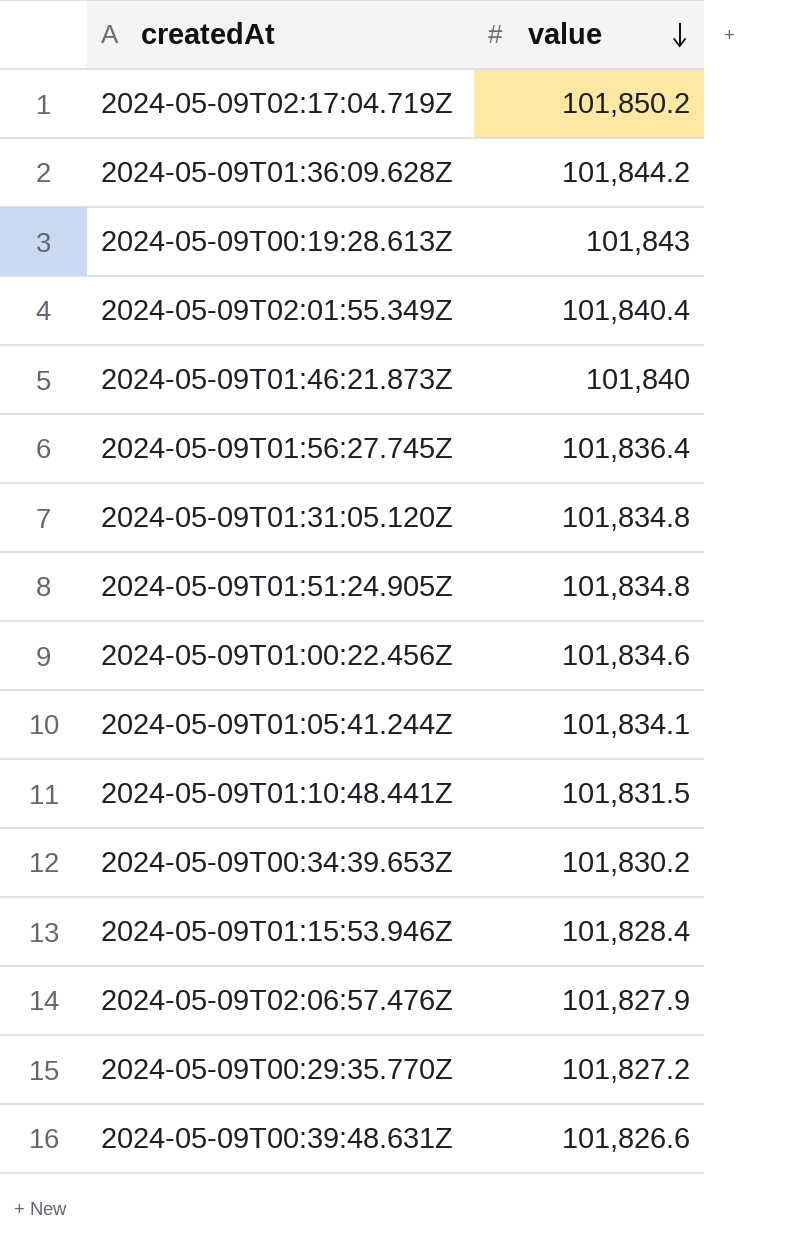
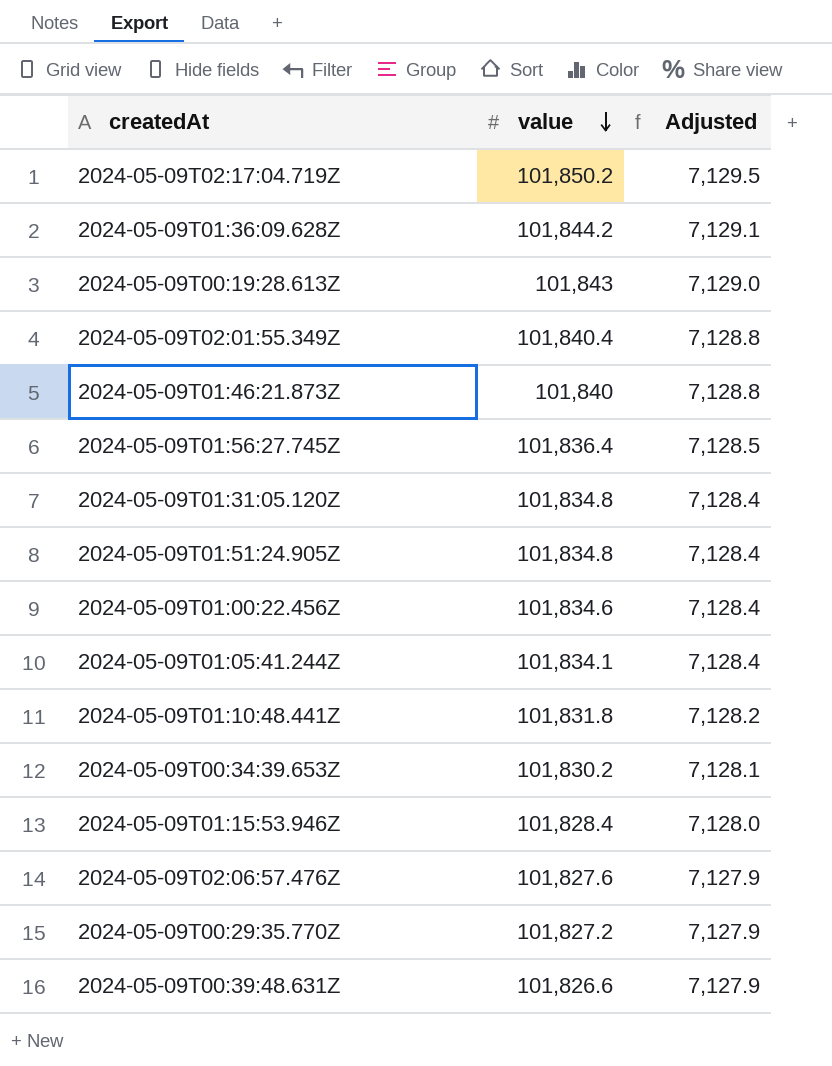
column Adjusted | formula: none -> [value] * 0.07
2024-05-09T01:10:48.441Z | value: 101,831.5 -> 101,831.8
2024-05-09T02:06:57.476Z | value: 101,827.9 -> 101,827.6

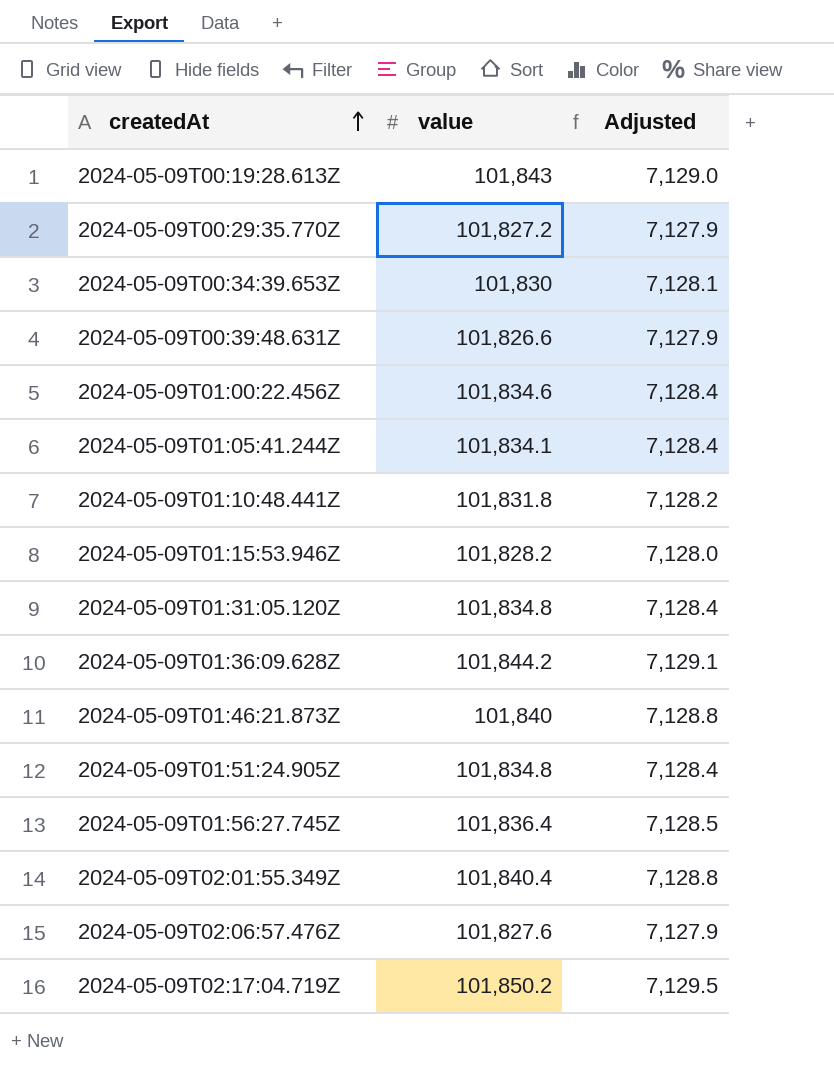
row order: value descending -> createdAt ascending
2024-05-09T00:34:39.653Z | value: 101,830.2 -> 101,830
2024-05-09T01:15:53.946Z | value: 101,828.4 -> 101,828.2

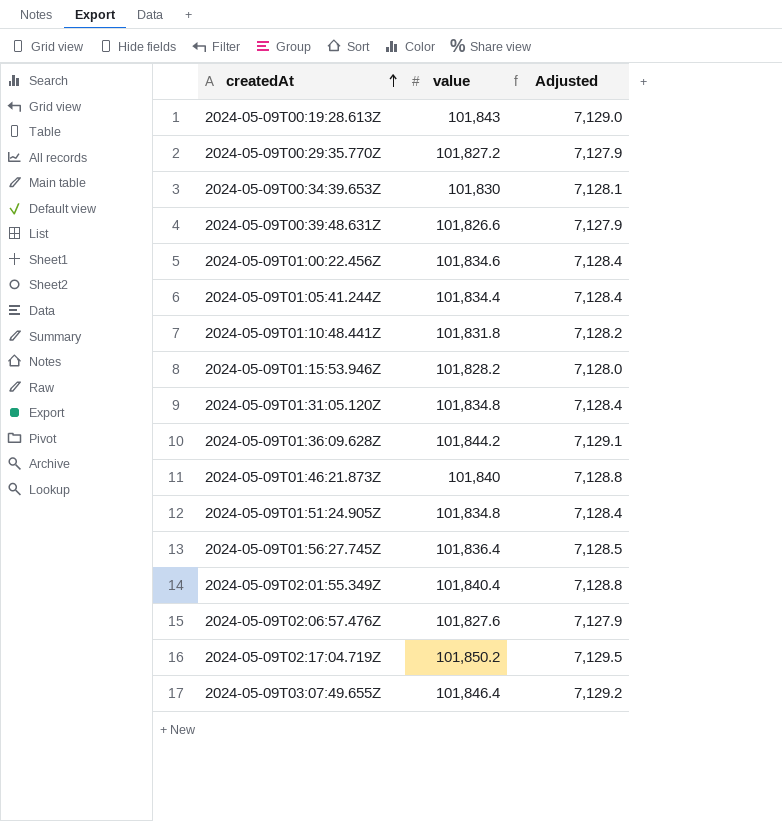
2024-05-09T01:05:41.244Z | value: 101,834.1 -> 101,834.4
row 2024-05-09T03:07:49.655Z: none -> 101,846.4 | 7,129.2

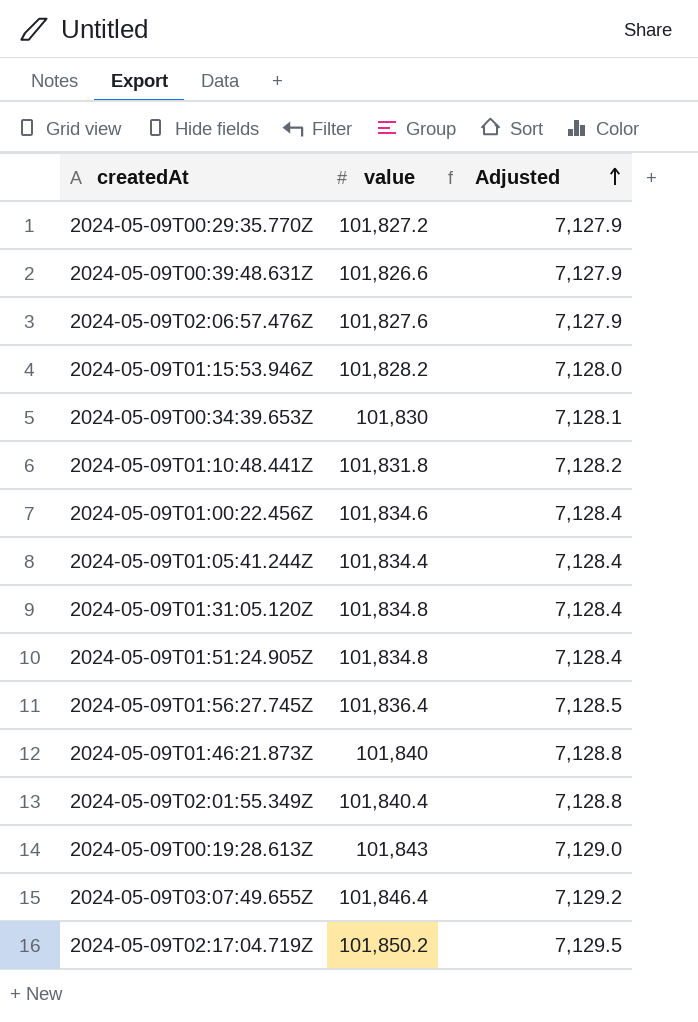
row order: createdAt ascending -> Adjusted ascending
row 2024-05-09T01:36:09.628Z: 101,844.2 | 7,129.1 -> none

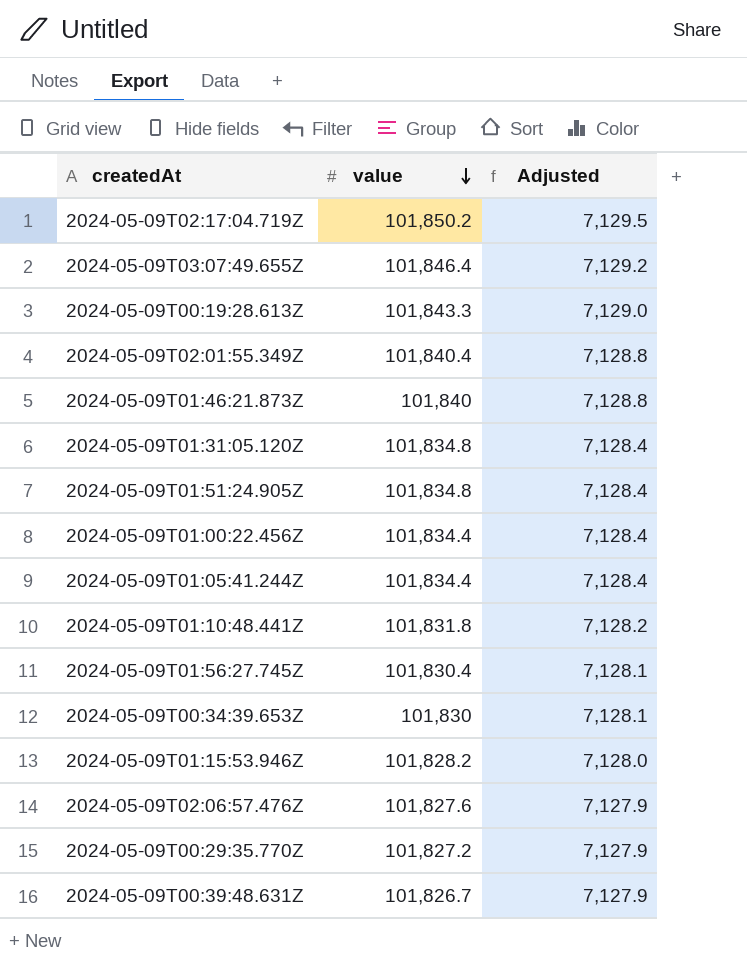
row order: Adjusted ascending -> value descending
2024-05-09T00:19:28.613Z | value: 101,843 -> 101,843.3
2024-05-09T01:00:22.456Z | value: 101,834.6 -> 101,834.4
2024-05-09T01:56:27.745Z | value: 101,836.4 -> 101,830.4
2024-05-09T01:56:27.745Z | Adjusted: 7,128.5 -> 7,128.1
2024-05-09T00:39:48.631Z | value: 101,826.6 -> 101,826.7

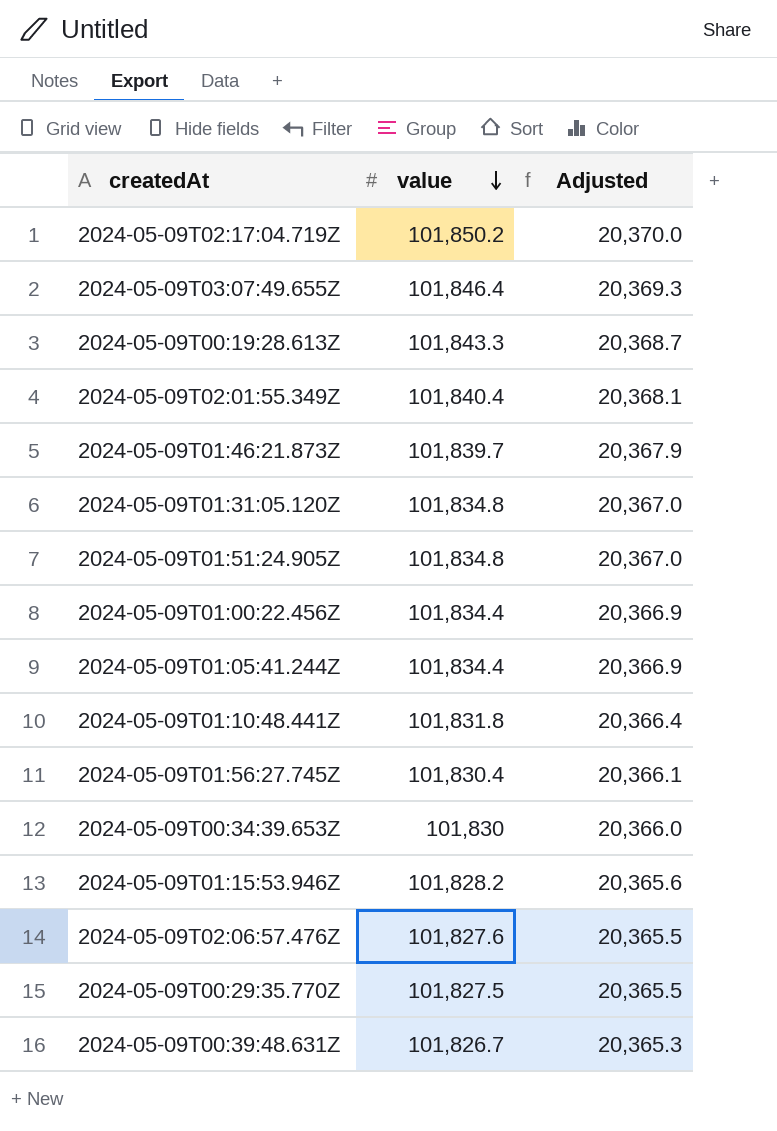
column Adjusted | formula: [value] * 0.07 -> [value] * 0.2
2024-05-09T01:46:21.873Z | value: 101,840 -> 101,839.7
2024-05-09T00:29:35.770Z | value: 101,827.2 -> 101,827.5

